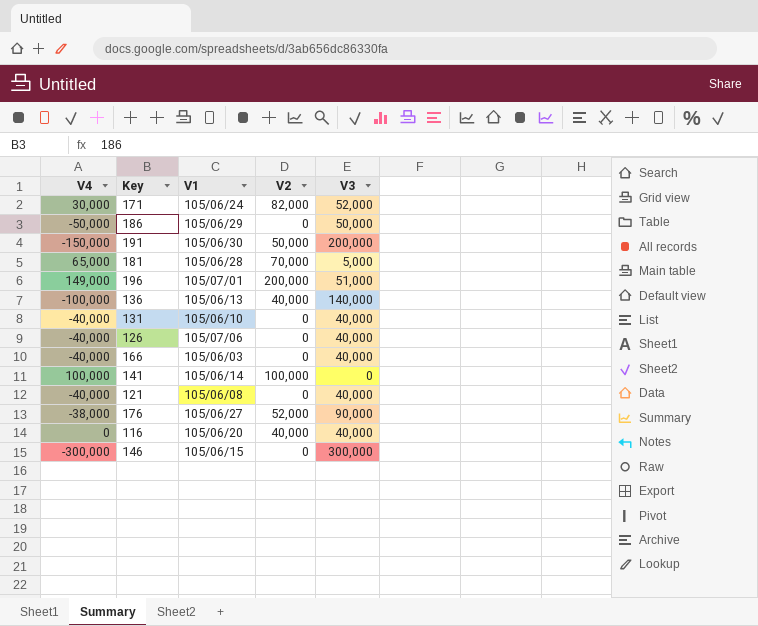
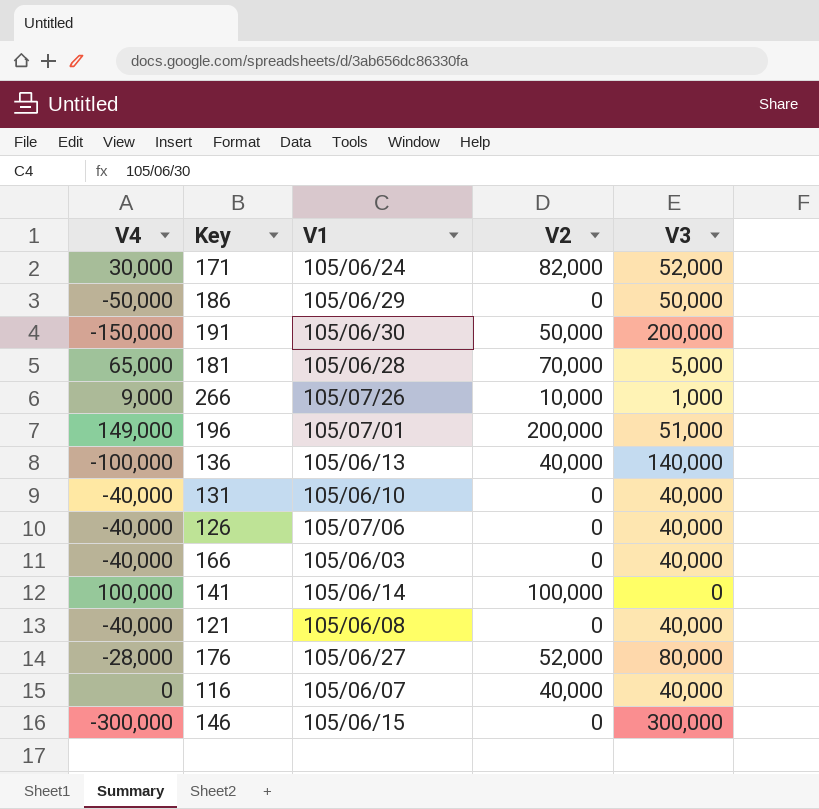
row 266: none -> 9,000 | 105/07/26 | 10,000 | 1,000
176 | V4: -38,000 -> -28,000
176 | V3: 90,000 -> 80,000
116 | V1: 105/06/20 -> 105/06/07

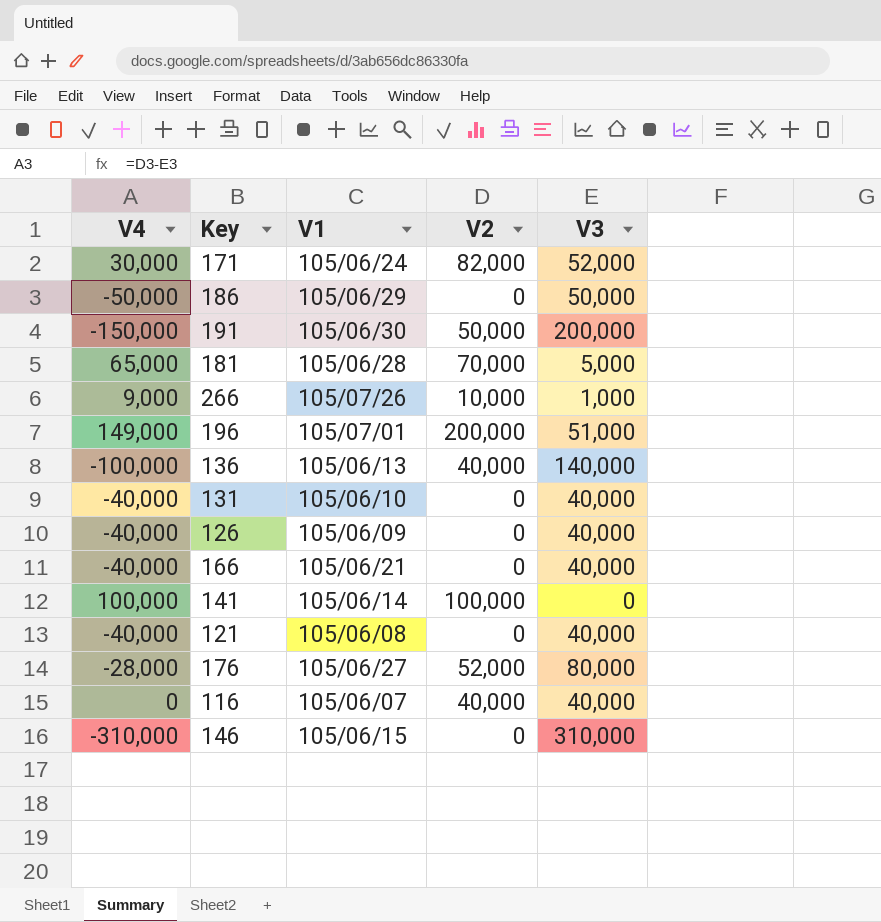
126 | V1: 105/07/06 -> 105/06/09
166 | V1: 105/06/03 -> 105/06/21
146 | V4: -300,000 -> -310,000
146 | V3: 300,000 -> 310,000

